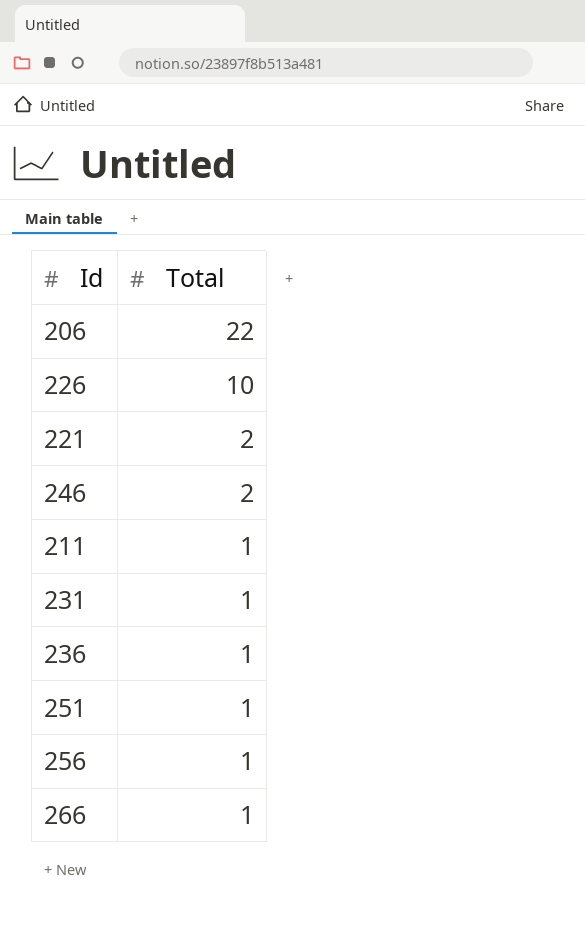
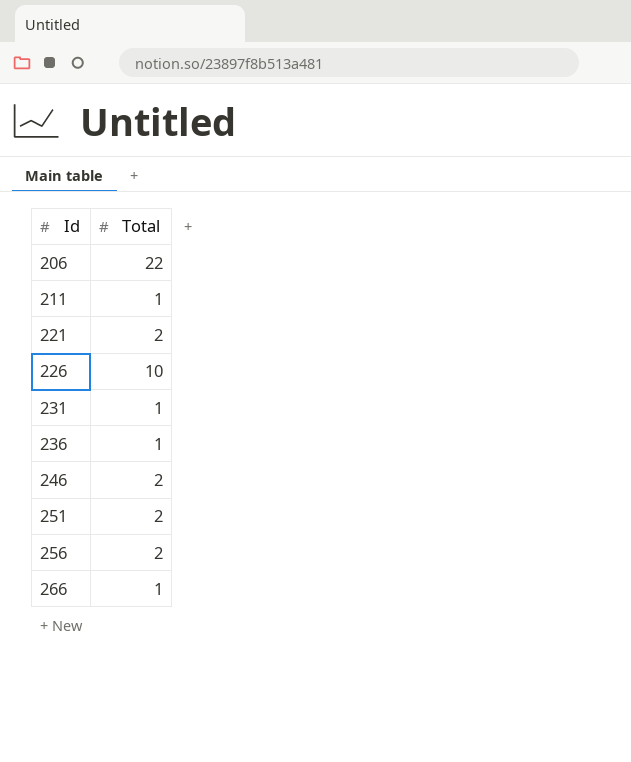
row order: Total descending -> Id ascending
251 | Total: 1 -> 2
256 | Total: 1 -> 2

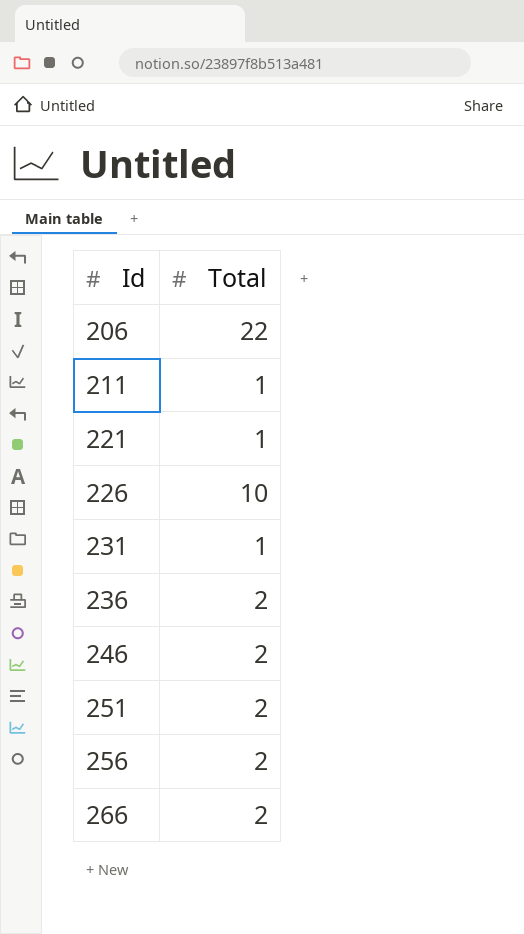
221 | Total: 2 -> 1
236 | Total: 1 -> 2
266 | Total: 1 -> 2

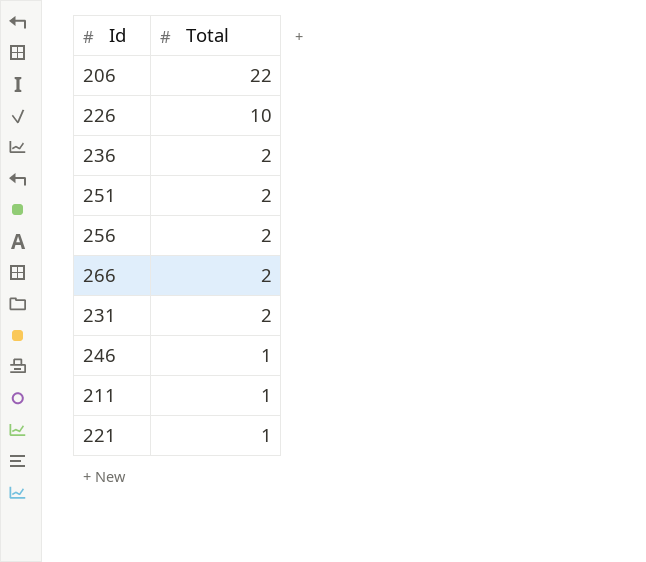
row order: Id ascending -> Total descending
231 | Total: 1 -> 2
246 | Total: 2 -> 1

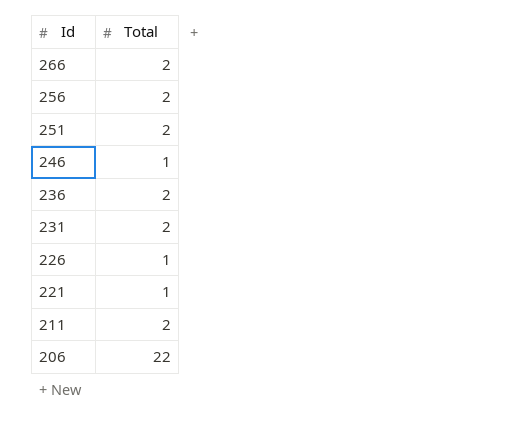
row order: Total descending -> Id descending
226 | Total: 10 -> 1
211 | Total: 1 -> 2

